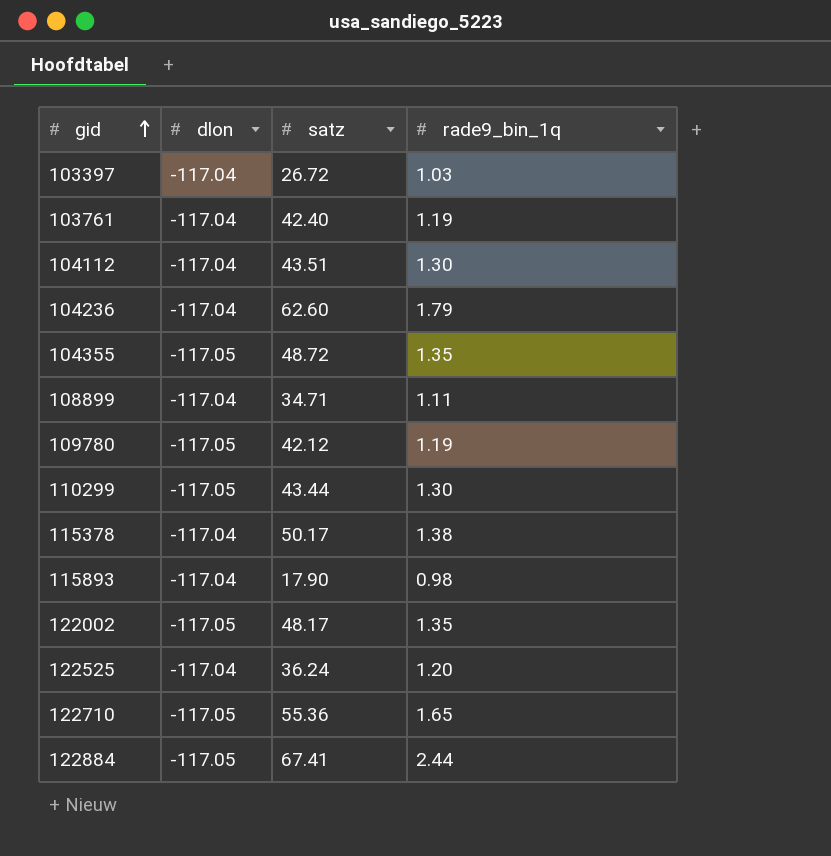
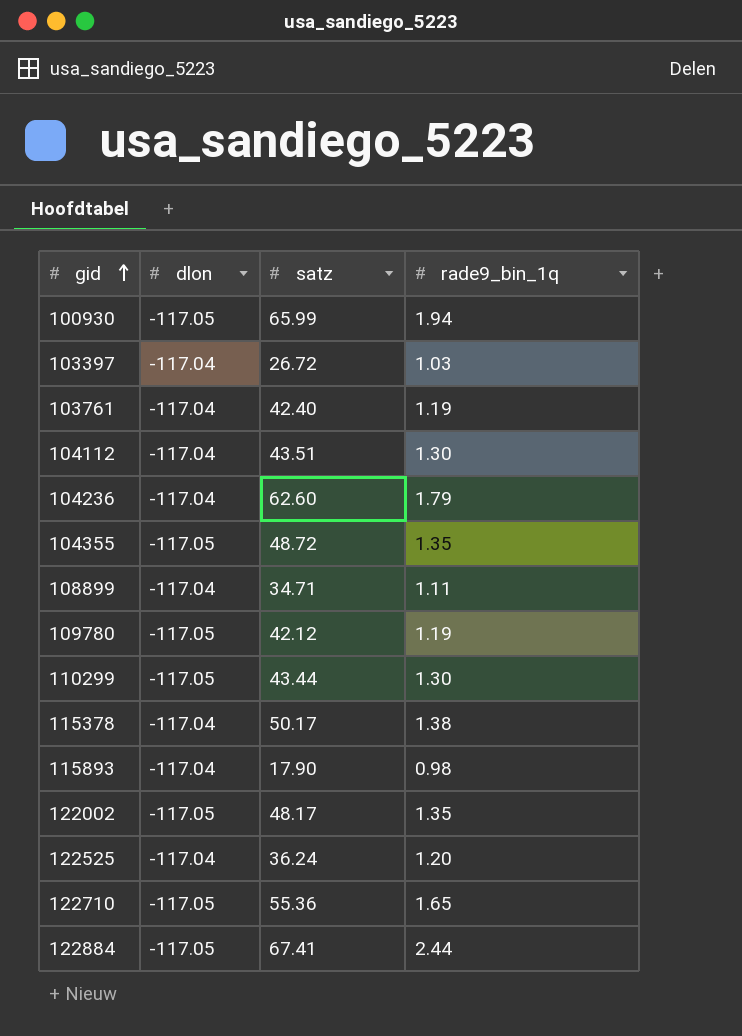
row 100930: none -> -117.05 | 65.99 | 1.94

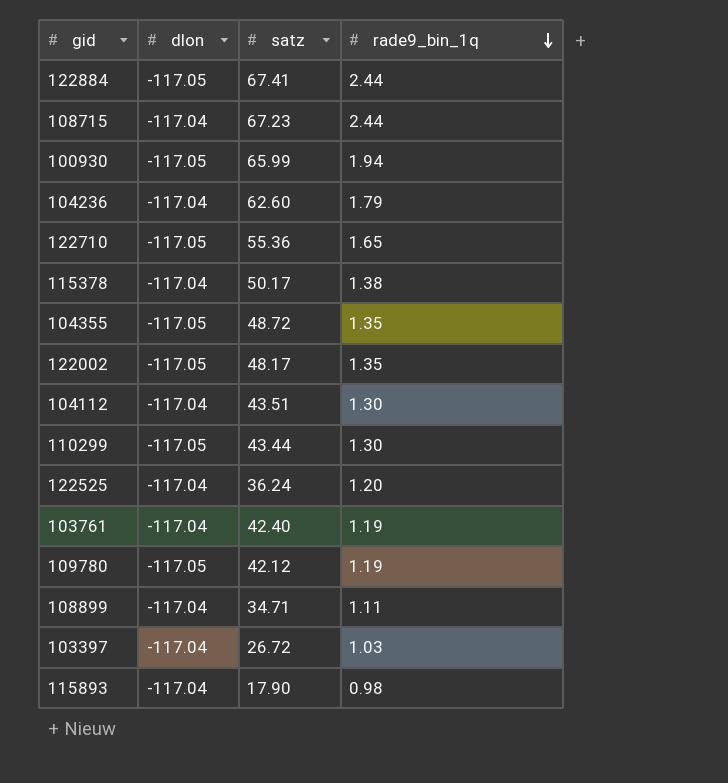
row order: gid ascending -> rade9_bin_1q descending
row 108715: none -> -117.04 | 67.23 | 2.44

